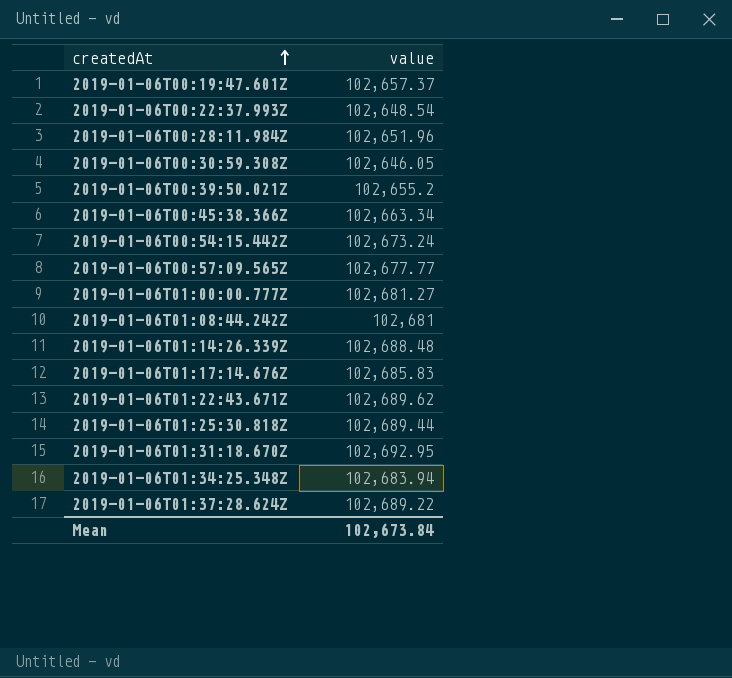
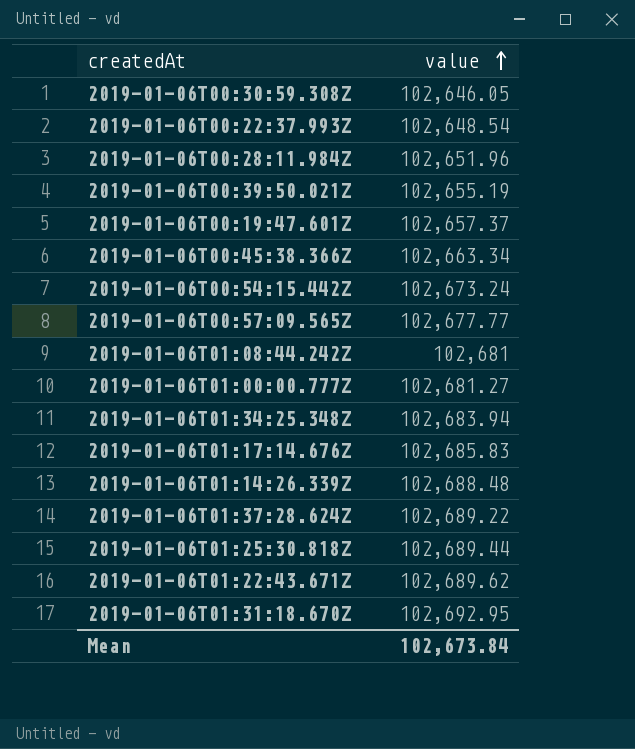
row order: createdAt ascending -> value ascending
2019-01-06T00:39:50.021Z | value: 102,655.2 -> 102,655.19

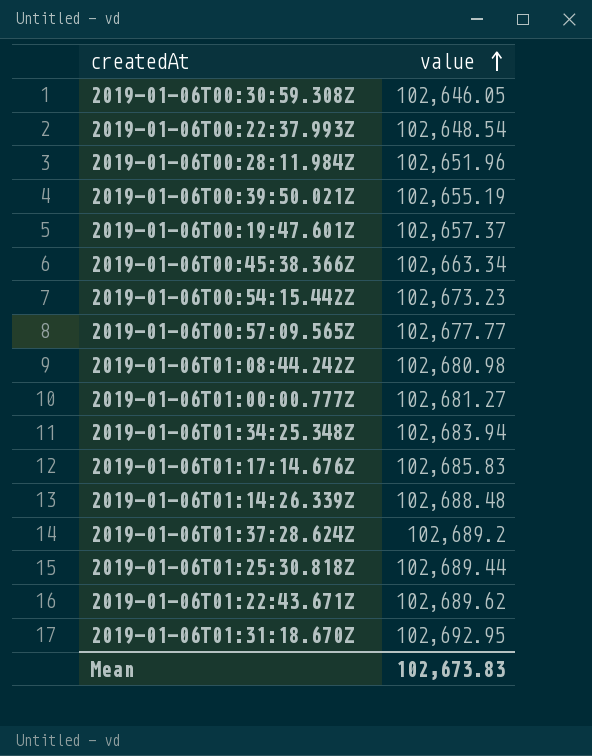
2019-01-06T00:54:15.442Z | value: 102,673.24 -> 102,673.23
2019-01-06T01:08:44.242Z | value: 102,681 -> 102,680.98
2019-01-06T01:37:28.624Z | value: 102,689.22 -> 102,689.2
Mean | value: 102,673.84 -> 102,673.83

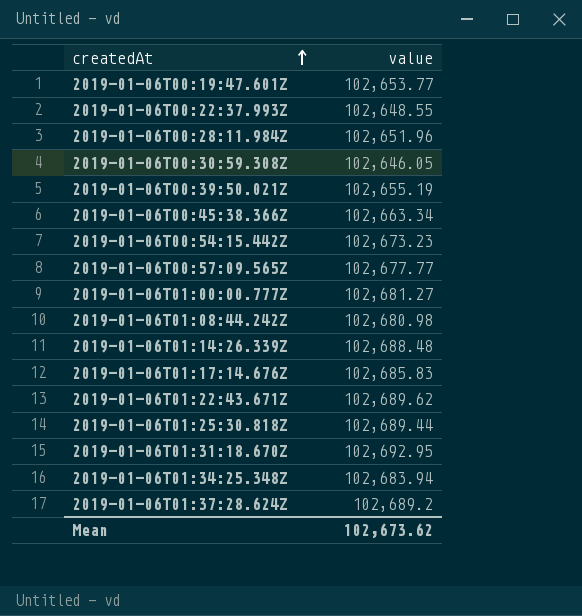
row order: value ascending -> createdAt ascending
2019-01-06T00:19:47.601Z | value: 102,657.37 -> 102,653.77
2019-01-06T00:22:37.993Z | value: 102,648.54 -> 102,648.55
Mean | value: 102,673.83 -> 102,673.62

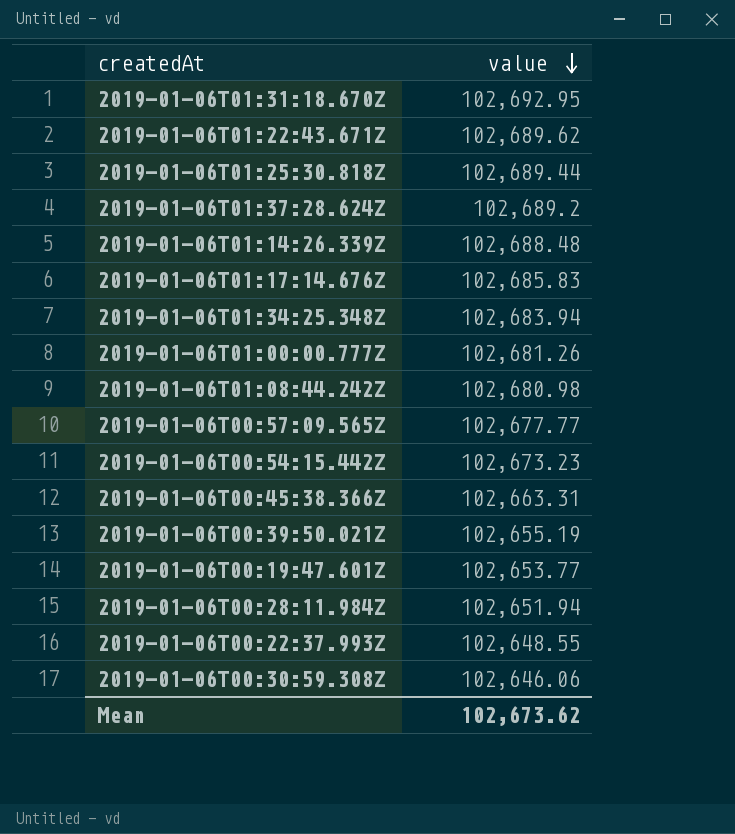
row order: createdAt ascending -> value descending
2019-01-06T01:00:00.777Z | value: 102,681.27 -> 102,681.26
2019-01-06T00:45:38.366Z | value: 102,663.34 -> 102,663.31
2019-01-06T00:28:11.984Z | value: 102,651.96 -> 102,651.94
2019-01-06T00:30:59.308Z | value: 102,646.05 -> 102,646.06

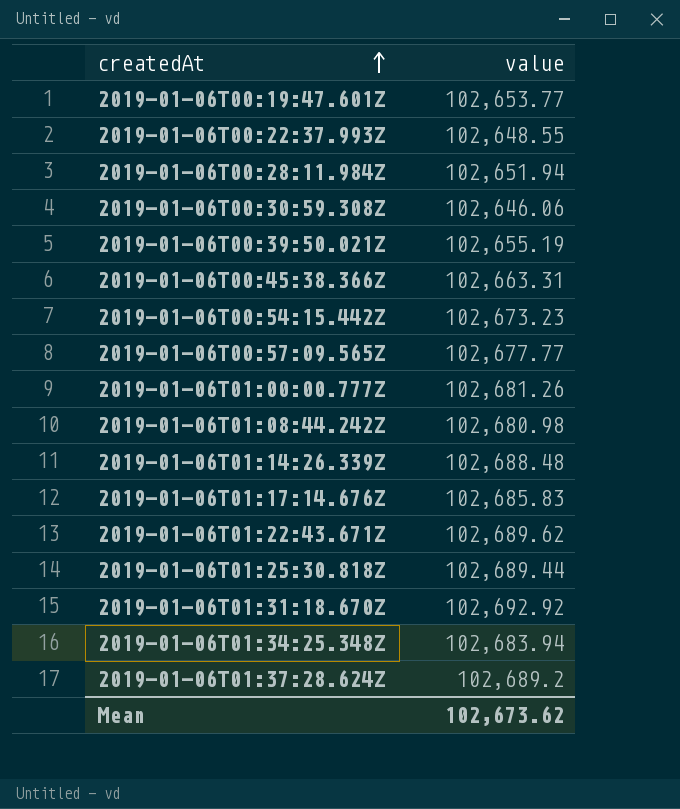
row order: value descending -> createdAt ascending
2019-01-06T01:31:18.670Z | value: 102,692.95 -> 102,692.92

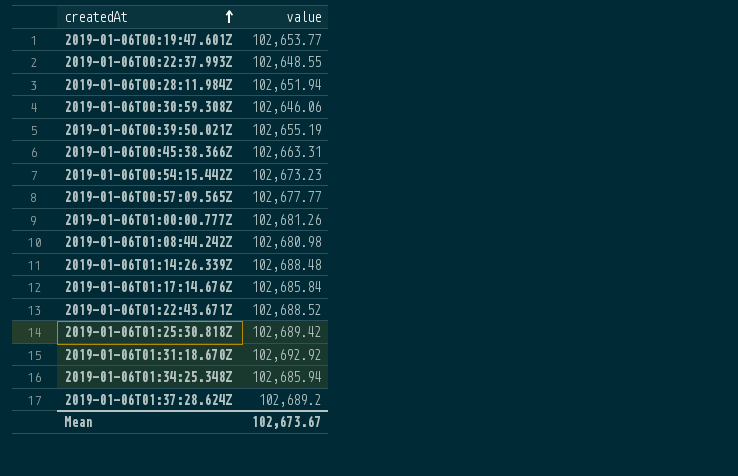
2019-01-06T01:17:14.676Z | value: 102,685.83 -> 102,685.84
2019-01-06T01:22:43.671Z | value: 102,689.62 -> 102,688.52
2019-01-06T01:25:30.818Z | value: 102,689.44 -> 102,689.42
2019-01-06T01:34:25.348Z | value: 102,683.94 -> 102,685.94
Mean | value: 102,673.62 -> 102,673.67

